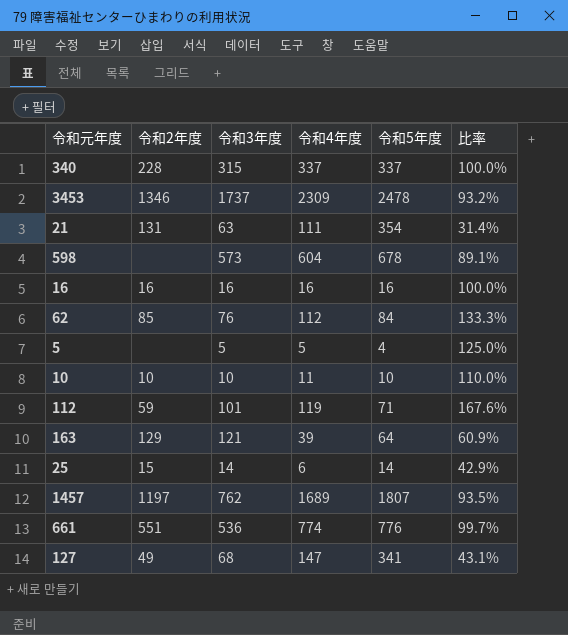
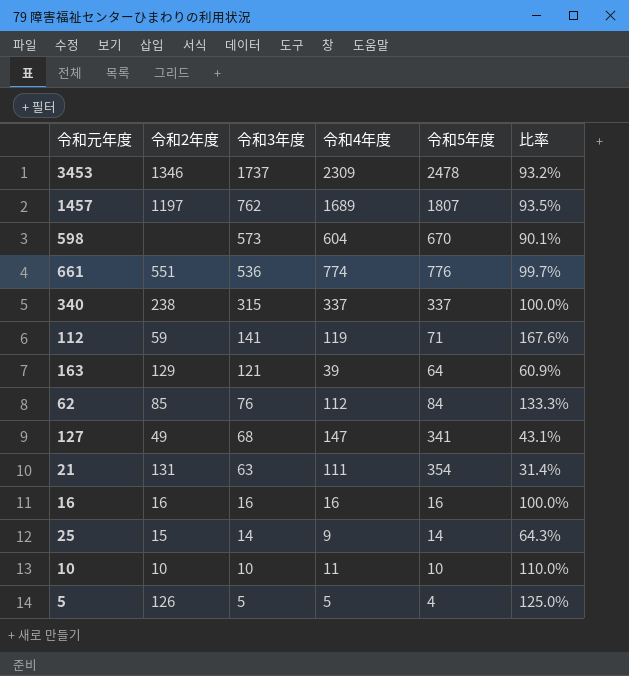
row order: none -> 令和3年度 descending
598 | 令和5年度: 678 -> 670
598 | 比率: 89.1% -> 90.1%
340 | 令和2年度: 228 -> 238
112 | 令和3年度: 101 -> 141
25 | 令和4年度: 6 -> 9
25 | 比率: 42.9% -> 64.3%
5 | 令和2年度: none -> 126

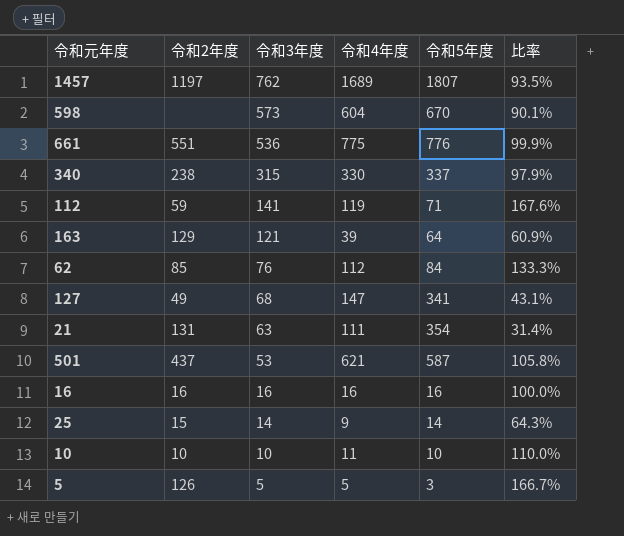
row 3453: 1346 | 1737 | 2309 | 2478 | 93.2% -> none
661 | 令和4年度: 774 -> 775
661 | 比率: 99.7% -> 99.9%
340 | 令和4年度: 337 -> 330
340 | 比率: 100.0% -> 97.9%
row 501: none -> 437 | 53 | 621 | 587 | 105.8%
5 | 令和5年度: 4 -> 3
5 | 比率: 125.0% -> 166.7%

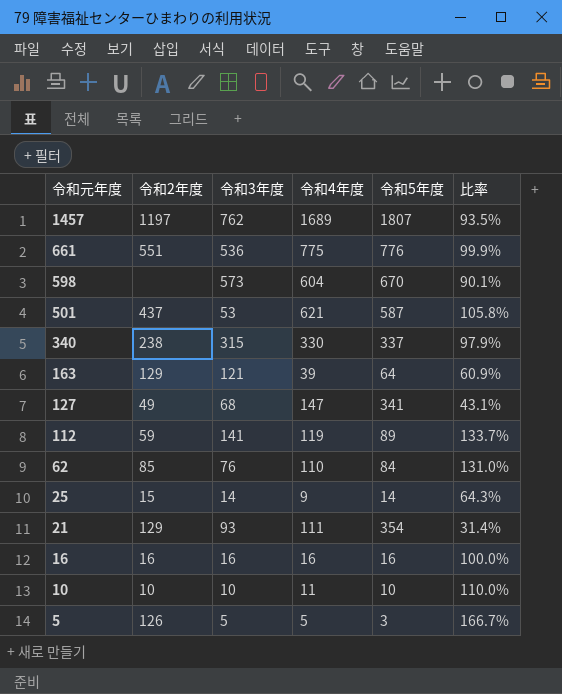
row order: 令和3年度 descending -> 令和元年度 descending
112 | 令和5年度: 71 -> 89
112 | 比率: 167.6% -> 133.7%
62 | 令和4年度: 112 -> 110
62 | 比率: 133.3% -> 131.0%
21 | 令和2年度: 131 -> 129
21 | 令和3年度: 63 -> 93

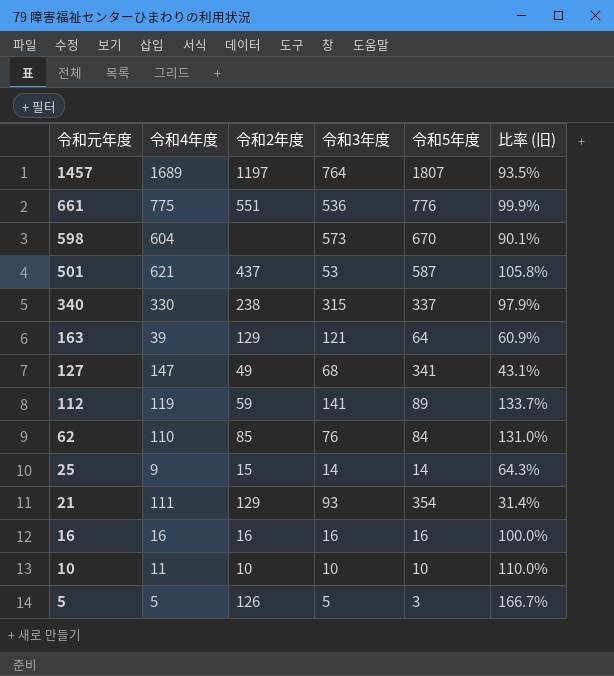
column 令和4年度 | position: 4 -> 2
column name: 比率 -> 比率 (旧)
1457 | 令和3年度: 762 -> 764

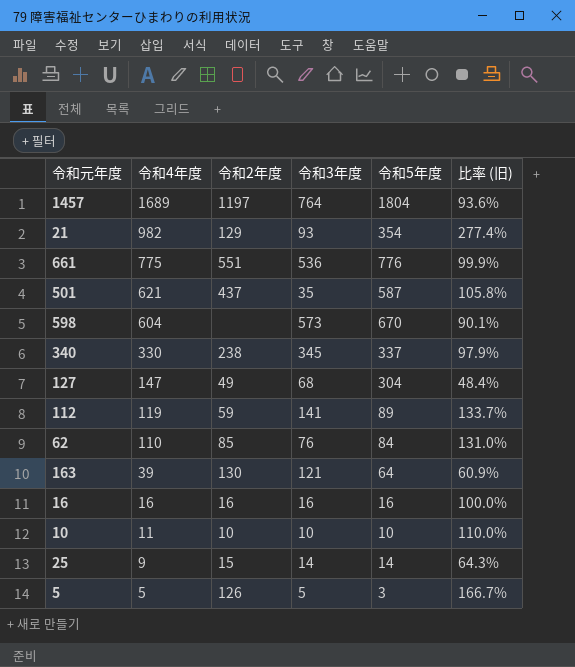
row order: 令和元年度 descending -> 令和4年度 descending
1457 | 令和5年度: 1807 -> 1804
1457 | 比率 (旧): 93.5% -> 93.6%
21 | 令和4年度: 111 -> 982
21 | 比率 (旧): 31.4% -> 277.4%
501 | 令和3年度: 53 -> 35
340 | 令和3年度: 315 -> 345
127 | 令和5年度: 341 -> 304
127 | 比率 (旧): 43.1% -> 48.4%
163 | 令和2年度: 129 -> 130

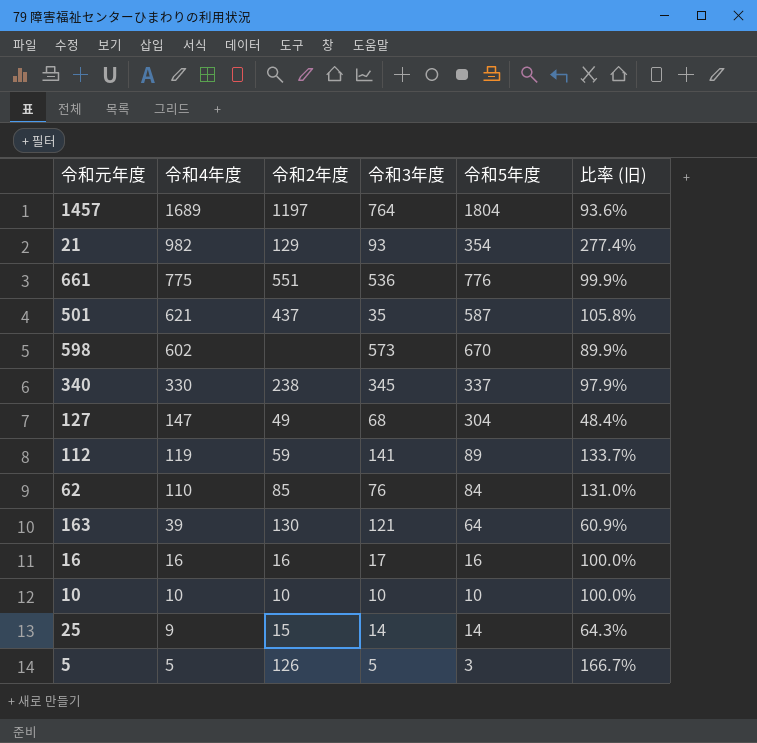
598 | 令和4年度: 604 -> 602
598 | 比率 (旧): 90.1% -> 89.9%
16 | 令和3年度: 16 -> 17
10 | 令和4年度: 11 -> 10
10 | 比率 (旧): 110.0% -> 100.0%

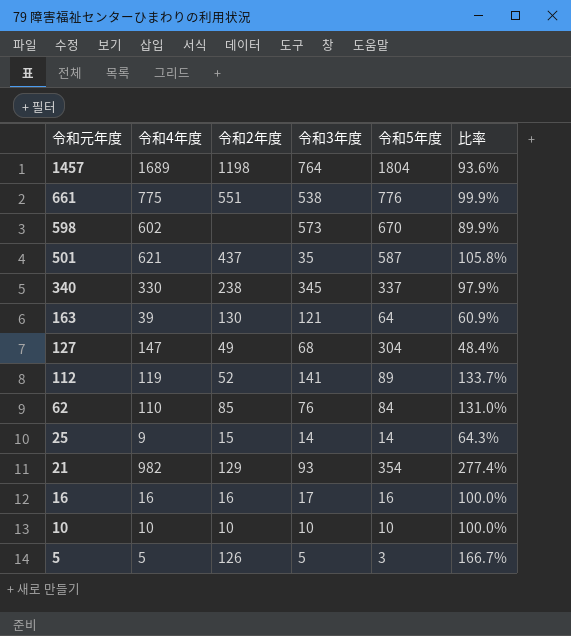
row order: 令和4年度 descending -> 令和元年度 descending
column name: 比率 (旧) -> 比率
1457 | 令和2年度: 1197 -> 1198
661 | 令和3年度: 536 -> 538
112 | 令和2年度: 59 -> 52

